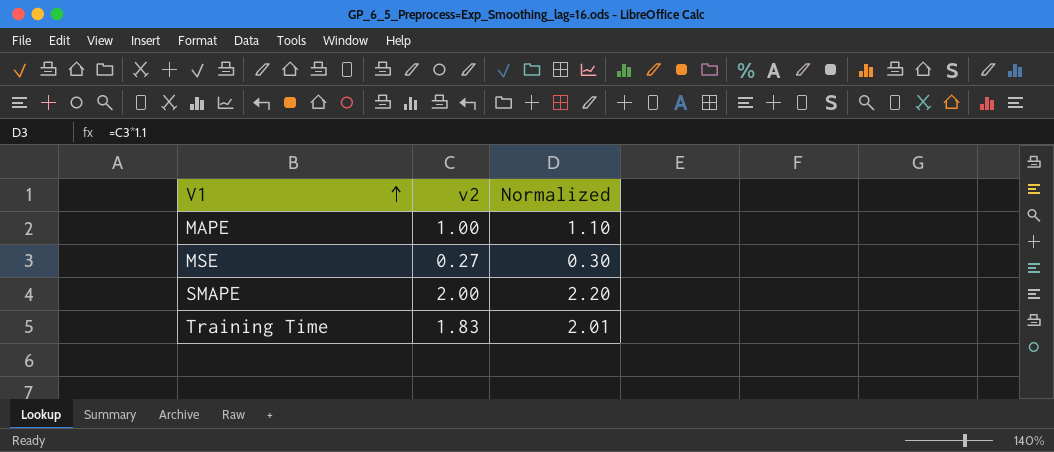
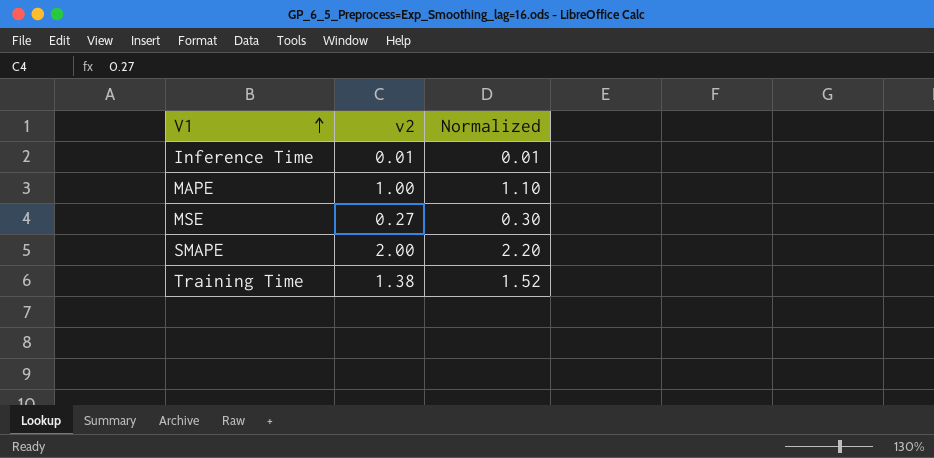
row Inference Time: none -> 0.01 | 0.01
Training Time | v2: 1.83 -> 1.38
Training Time | Normalized: 2.01 -> 1.52

